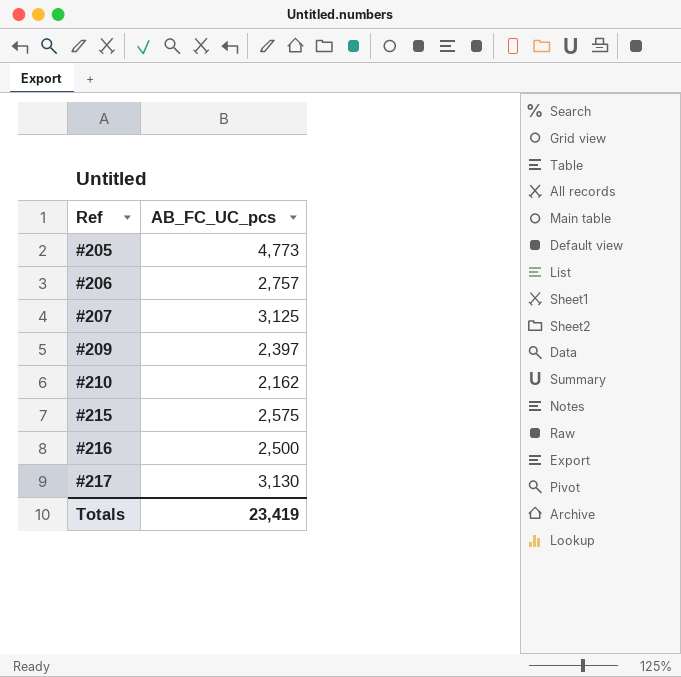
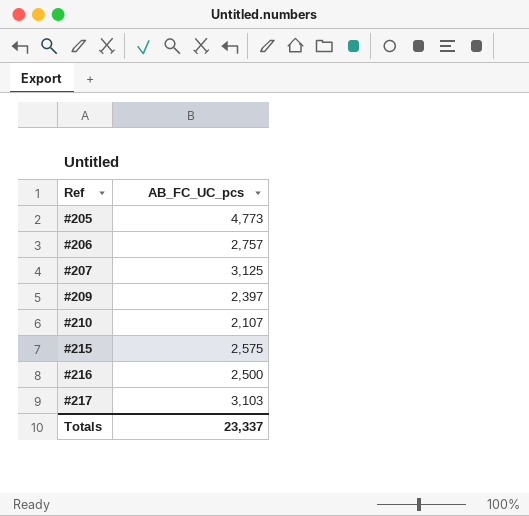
#210 | AB_FC_UC_pcs: 2,162 -> 2,107
#217 | AB_FC_UC_pcs: 3,130 -> 3,103
Totals | AB_FC_UC_pcs: 23,419 -> 23,337

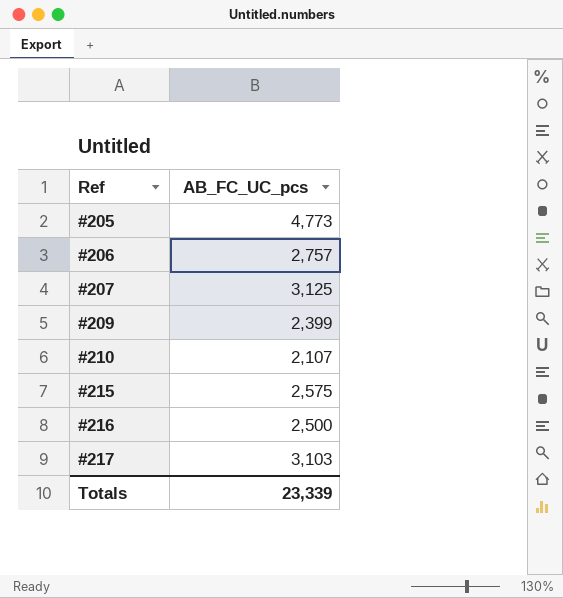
#209 | AB_FC_UC_pcs: 2,397 -> 2,399
Totals | AB_FC_UC_pcs: 23,337 -> 23,339

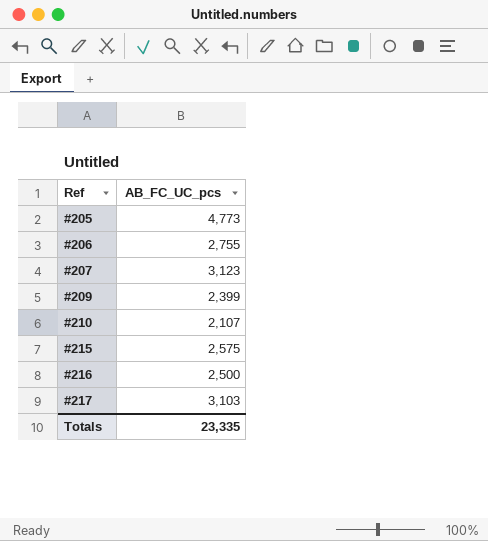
#206 | AB_FC_UC_pcs: 2,757 -> 2,755
#207 | AB_FC_UC_pcs: 3,125 -> 3,123
Totals | AB_FC_UC_pcs: 23,339 -> 23,335

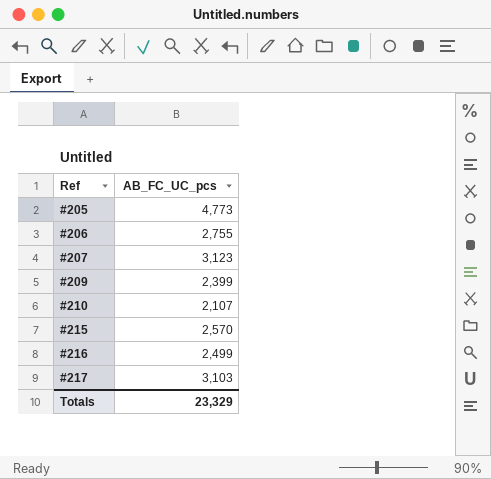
#215 | AB_FC_UC_pcs: 2,575 -> 2,570
#216 | AB_FC_UC_pcs: 2,500 -> 2,499
Totals | AB_FC_UC_pcs: 23,335 -> 23,329

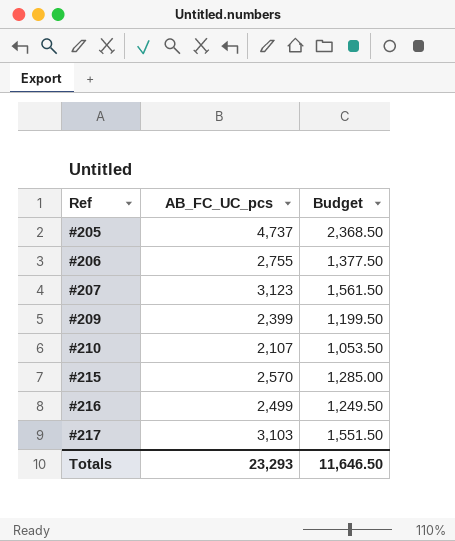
column Budget | formula: none -> [AB_FC_UC_pcs] * 0.5
#205 | AB_FC_UC_pcs: 4,773 -> 4,737
Totals | AB_FC_UC_pcs: 23,329 -> 23,293

